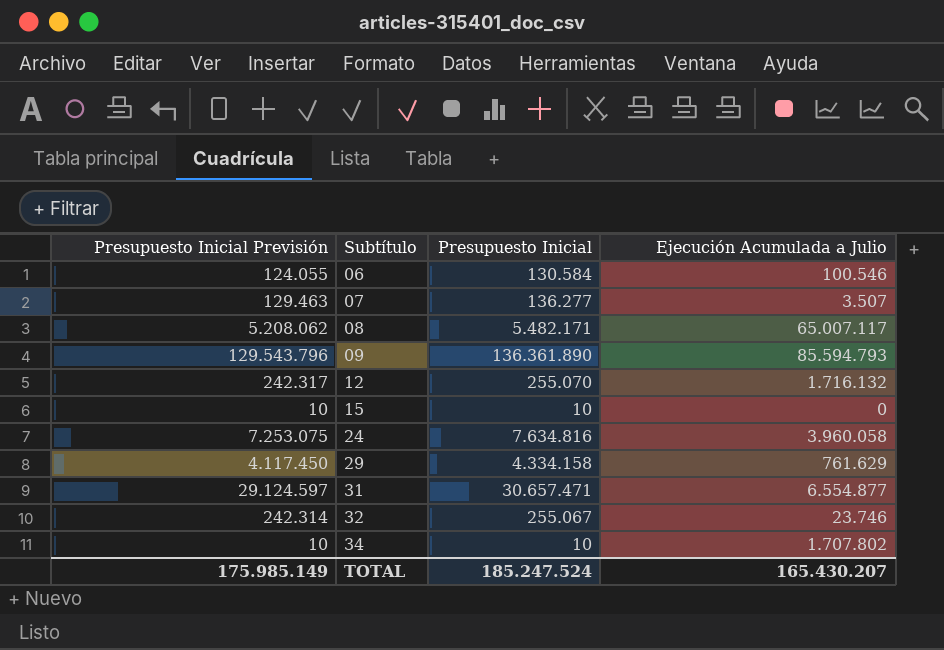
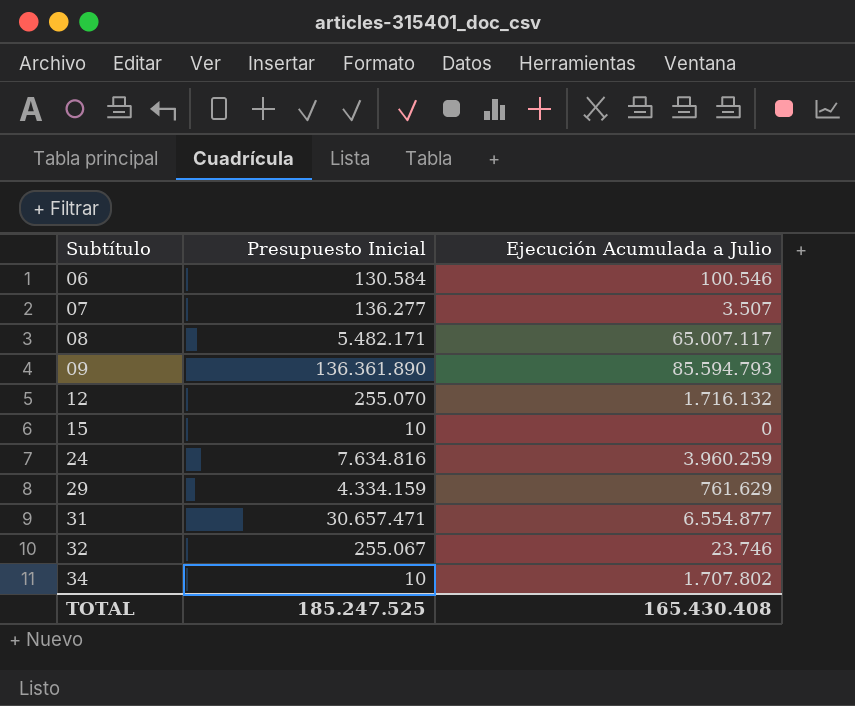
column Presupuesto Inicial Previsión | formula: [Presupuesto Inicial] * 0,95 -> none
24 | Ejecución Acumulada a Julio: 3.960.058 -> 3.960.259
29 | Presupuesto Inicial: 4.334.158 -> 4.334.159
TOTAL | Presupuesto Inicial: 185.247.524 -> 185.247.525
TOTAL | Ejecución Acumulada a Julio: 165.430.207 -> 165.430.408

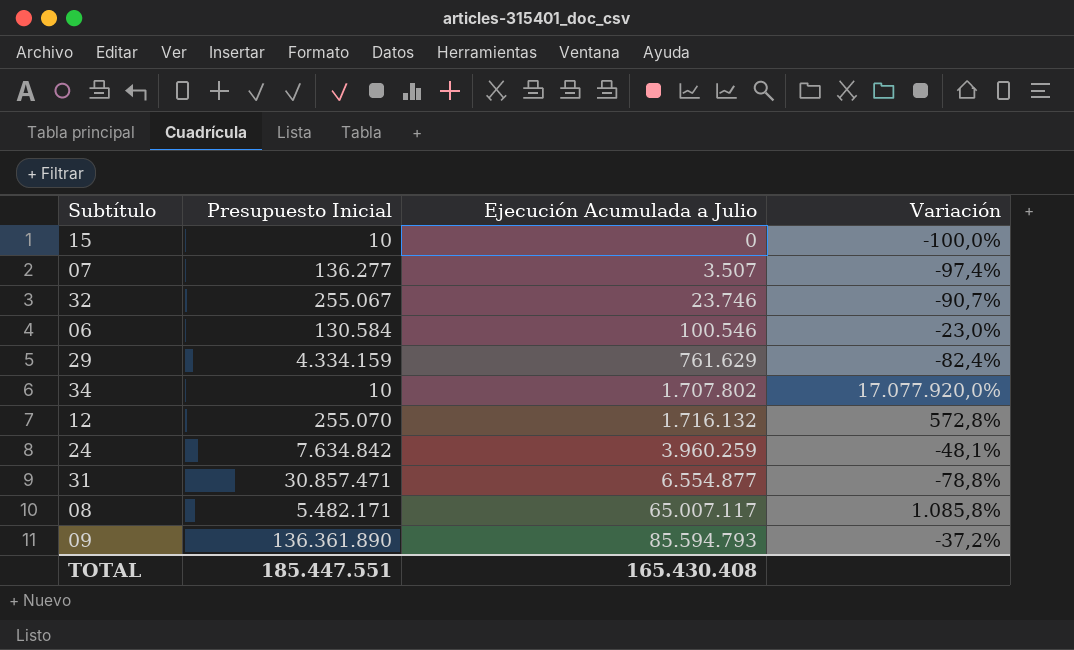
row order: Subtítulo ascending -> Ejecución Acumulada a Julio ascending
column Variación | formula: none -> ([Ejecución Acumulada a Julio] - [Presupuesto Inicial]) / [Presupuesto Inicial]
24 | Presupuesto Inicial: 7.634.816 -> 7.634.842
31 | Presupuesto Inicial: 30.657.471 -> 30.857.471
TOTAL | Presupuesto Inicial: 185.247.525 -> 185.447.551

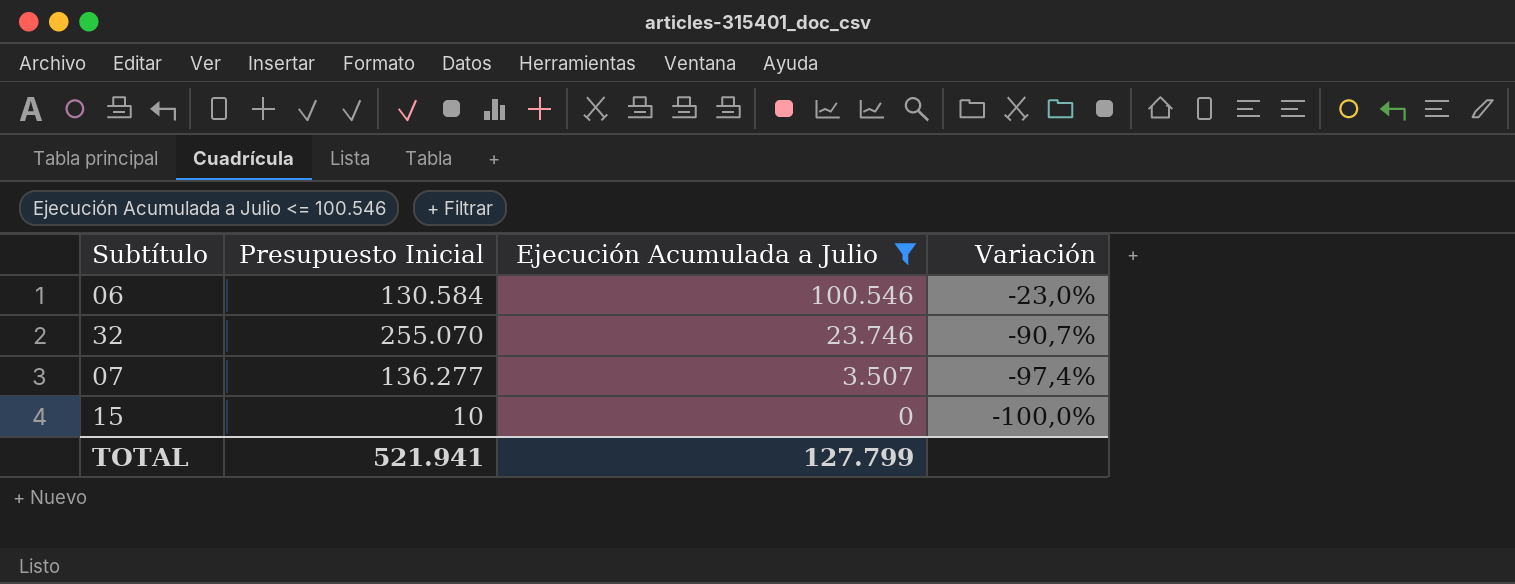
filter: none -> Ejecución Acumulada a Julio <= 100.546
row order: Ejecución Acumulada a Julio ascending -> Ejecución Acumulada a Julio descending
32 | Presupuesto Inicial: 255.067 -> 255.070
TOTAL | Presupuesto Inicial: 185.447.551 -> 521.941
TOTAL | Ejecución Acumulada a Julio: 165.430.408 -> 127.799

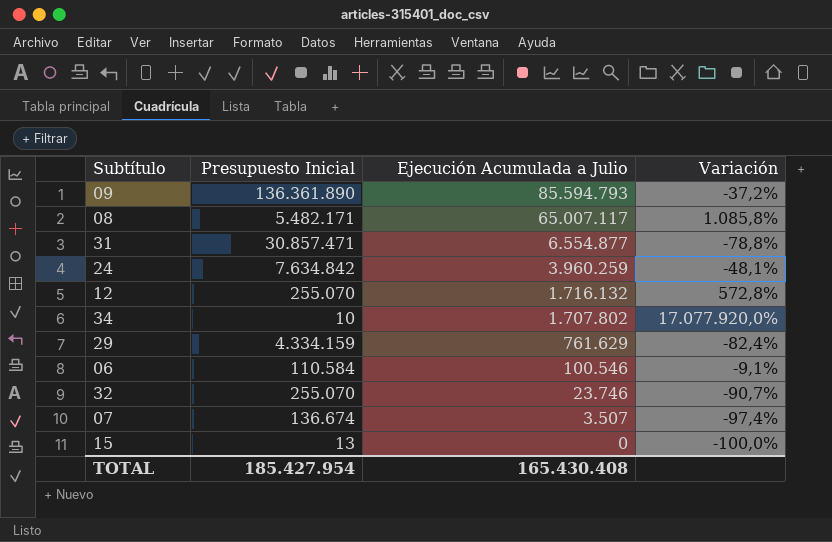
filter: Ejecución Acumulada a Julio <= 100.546 -> none
06 | Presupuesto Inicial: 130.584 -> 110.584
06 | Variación: -23,0% -> -9,1%
07 | Presupuesto Inicial: 136.277 -> 136.674
15 | Presupuesto Inicial: 10 -> 13
TOTAL | Presupuesto Inicial: 521.941 -> 185.427.954
TOTAL | Ejecución Acumulada a Julio: 127.799 -> 165.430.408

